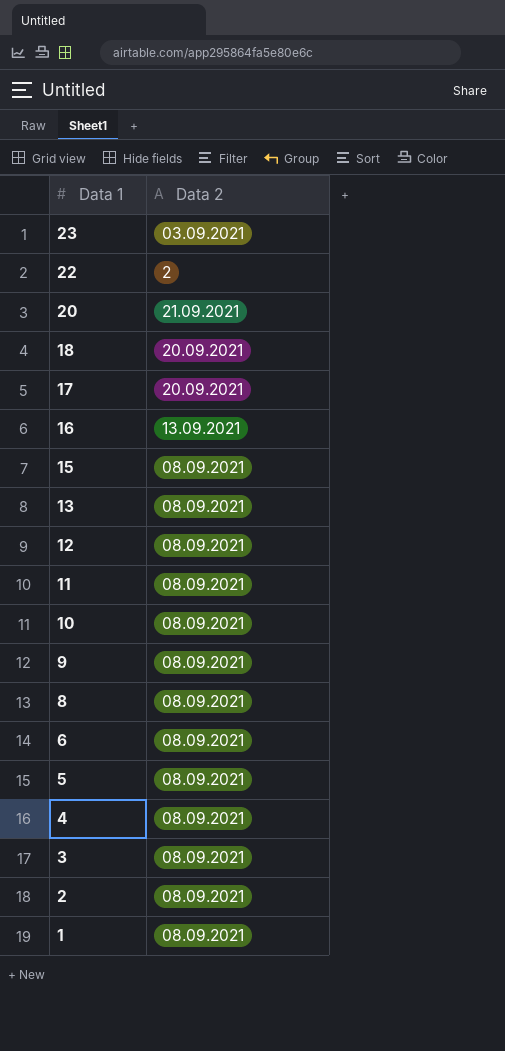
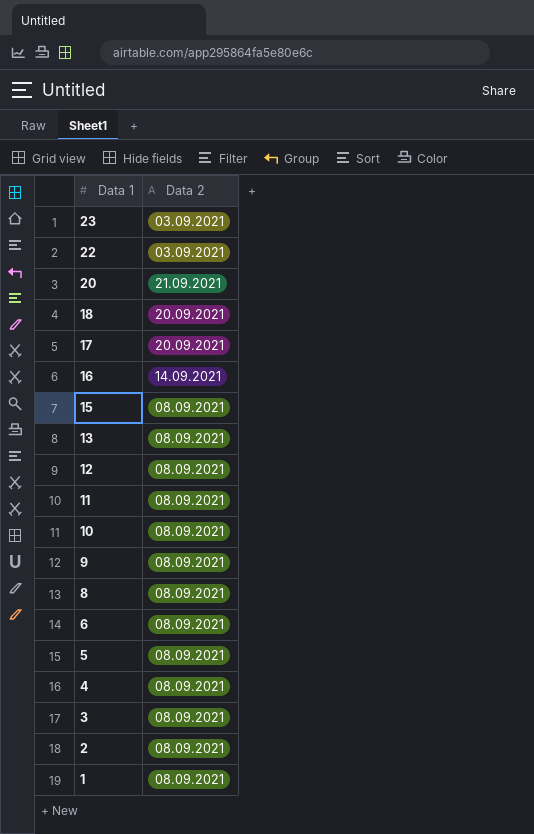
22 | Data 2: 2 -> 03.09.2021
16 | Data 2: 13.09.2021 -> 14.09.2021

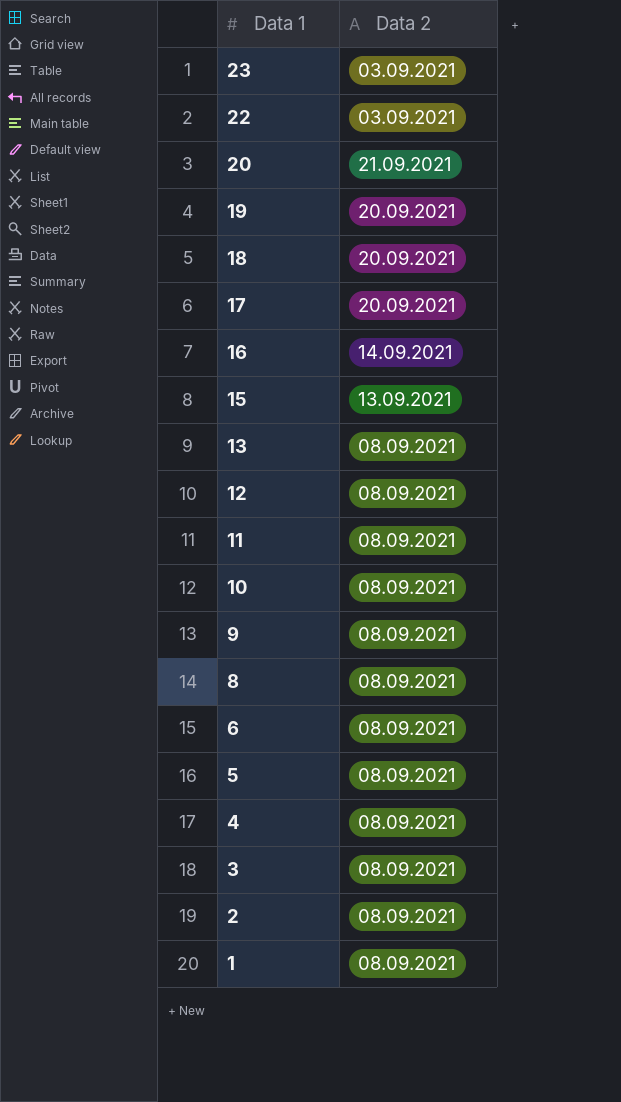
row 19: none -> 20.09.2021
15 | Data 2: 08.09.2021 -> 13.09.2021

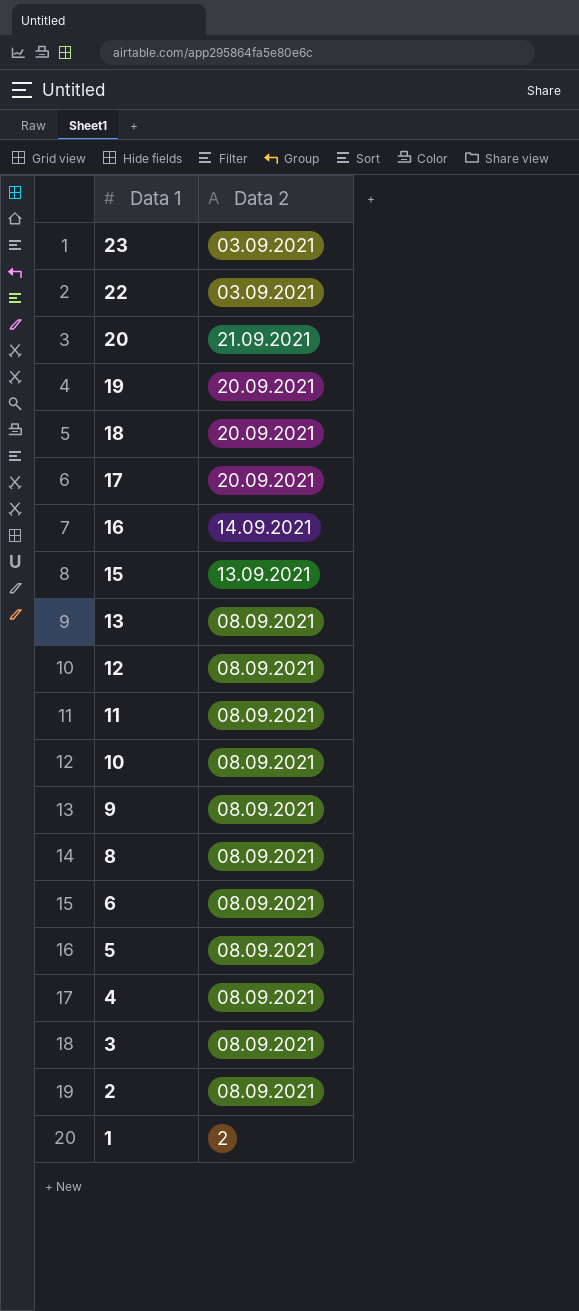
1 | Data 2: 08.09.2021 -> 2

